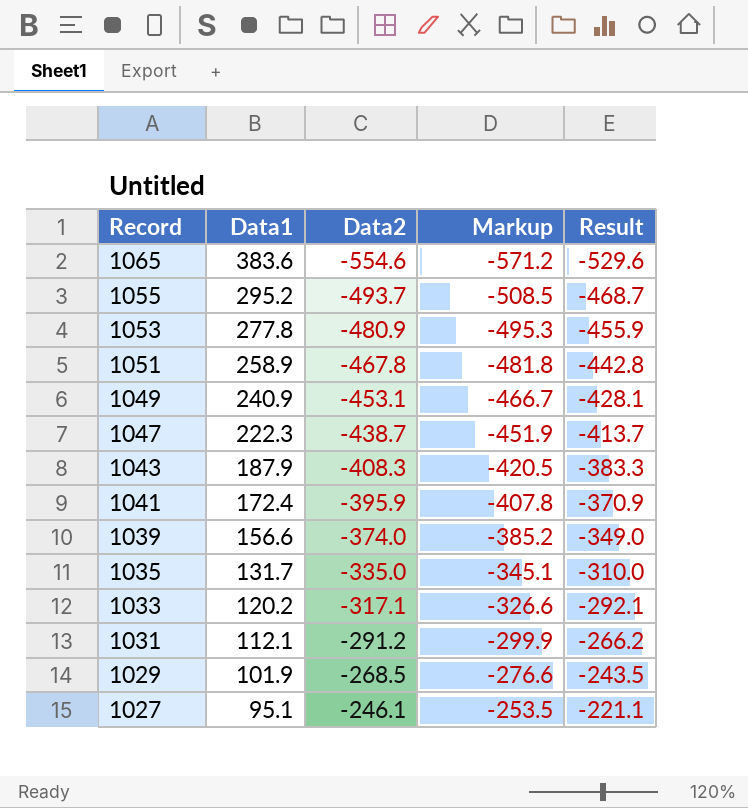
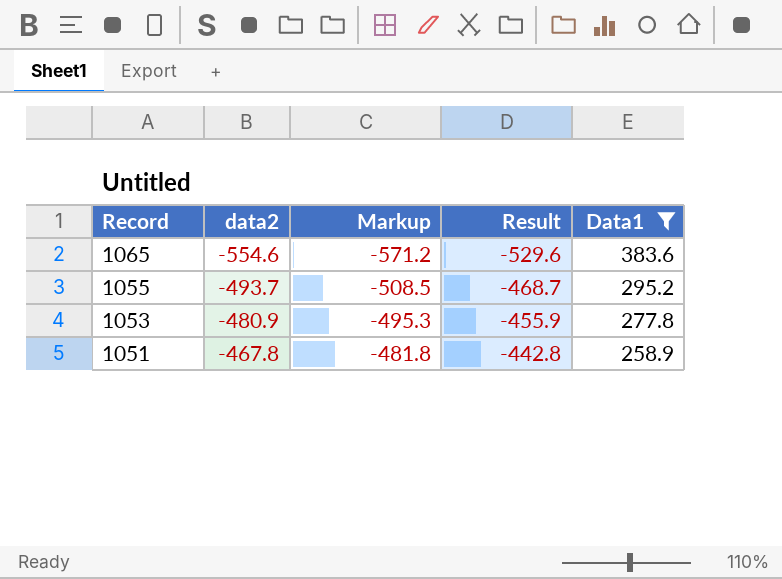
filter: none -> Data1 >= 258.9
column name: Data2 -> data2
column Data1 | position: 2 -> 5

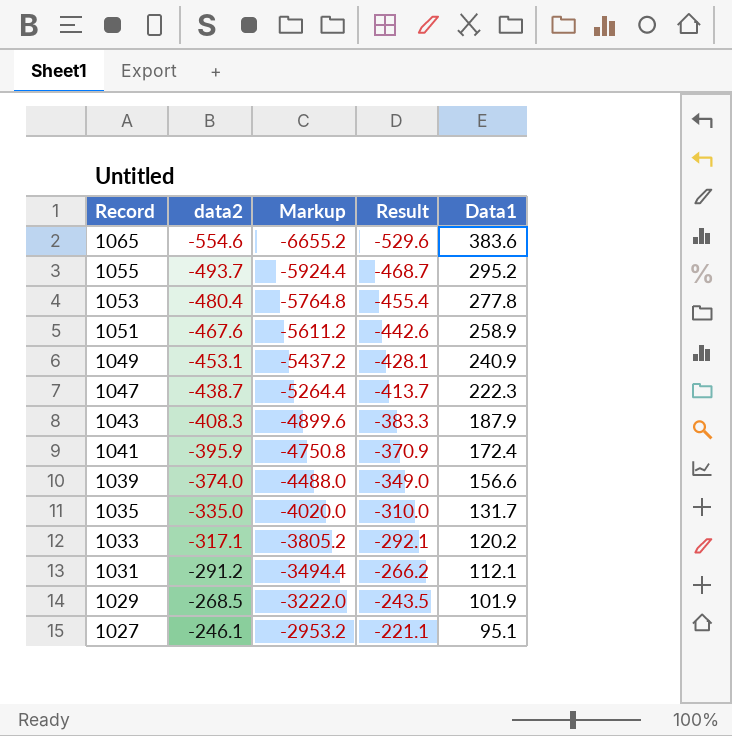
filter: Data1 >= 258.9 -> none
column Markup | formula: [data2] * 1.03 -> [data2] * 12
1053 | data2: -480.9 -> -480.4
1053 | Result: -455.9 -> -455.4
1051 | data2: -467.8 -> -467.6
1051 | Result: -442.8 -> -442.6

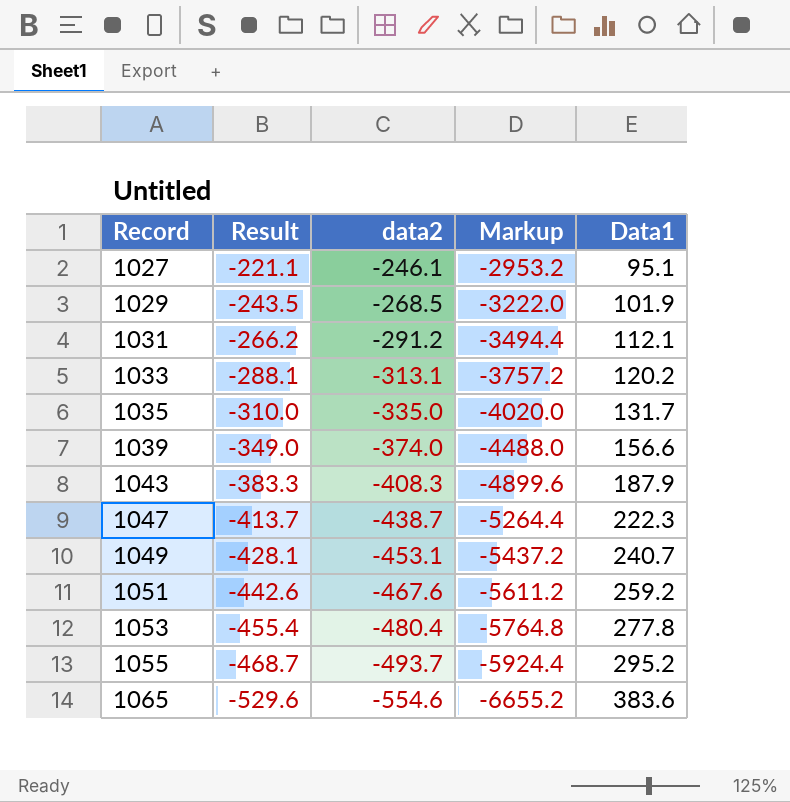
row order: Record descending -> Record ascending
column Result | position: 4 -> 2
row 1041: -395.9 | -4750.8 | -370.9 | 172.4 -> none
1033 | Result: -292.1 -> -288.1
1033 | data2: -317.1 -> -313.1
1033 | Markup: -3805.2 -> -3757.2
1049 | Data1: 240.9 -> 240.7
1051 | Data1: 258.9 -> 259.2

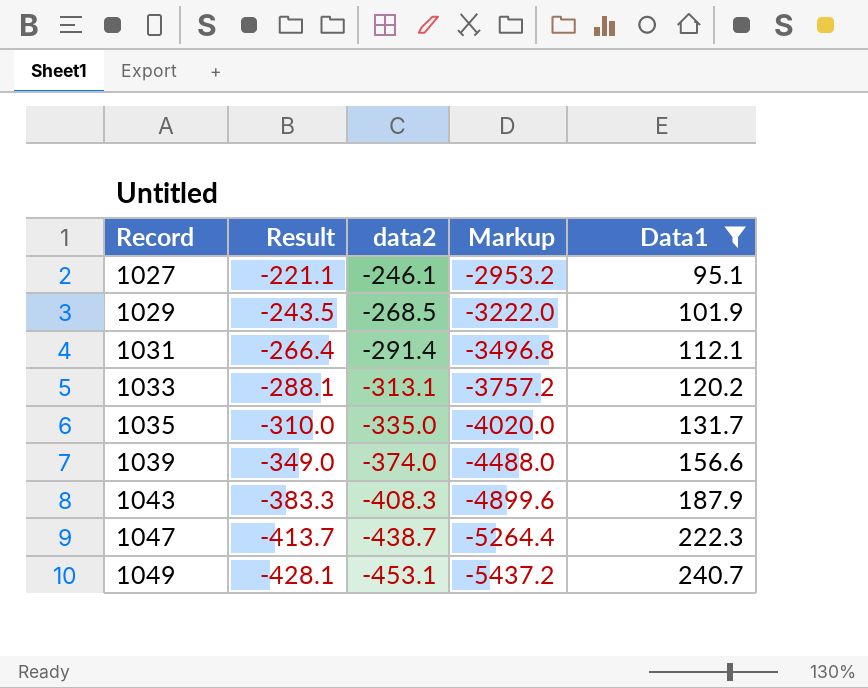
filter: none -> Data1 <= 240.7
1031 | Result: -266.2 -> -266.4
1031 | data2: -291.2 -> -291.4
1031 | Markup: -3494.4 -> -3496.8

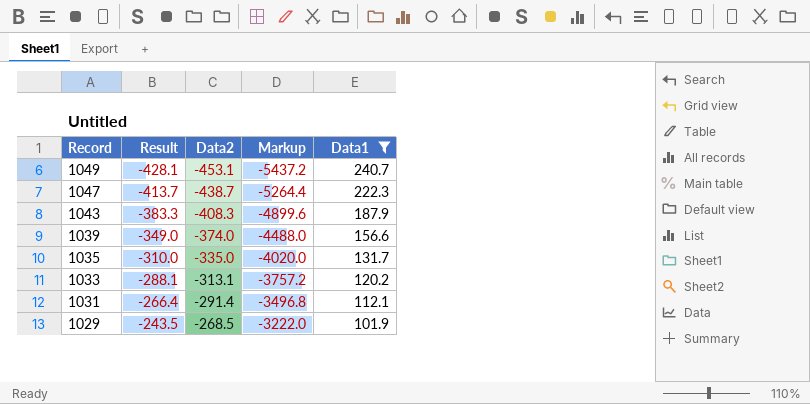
row order: Record ascending -> Record descending
column name: data2 -> Data2
row 1027: -221.1 | -246.1 | -2953.2 | 95.1 -> none

